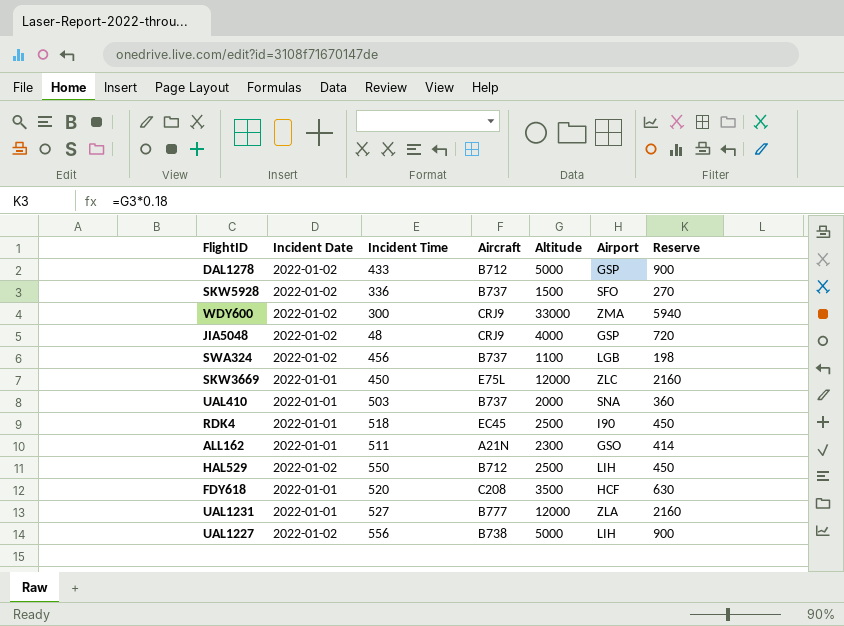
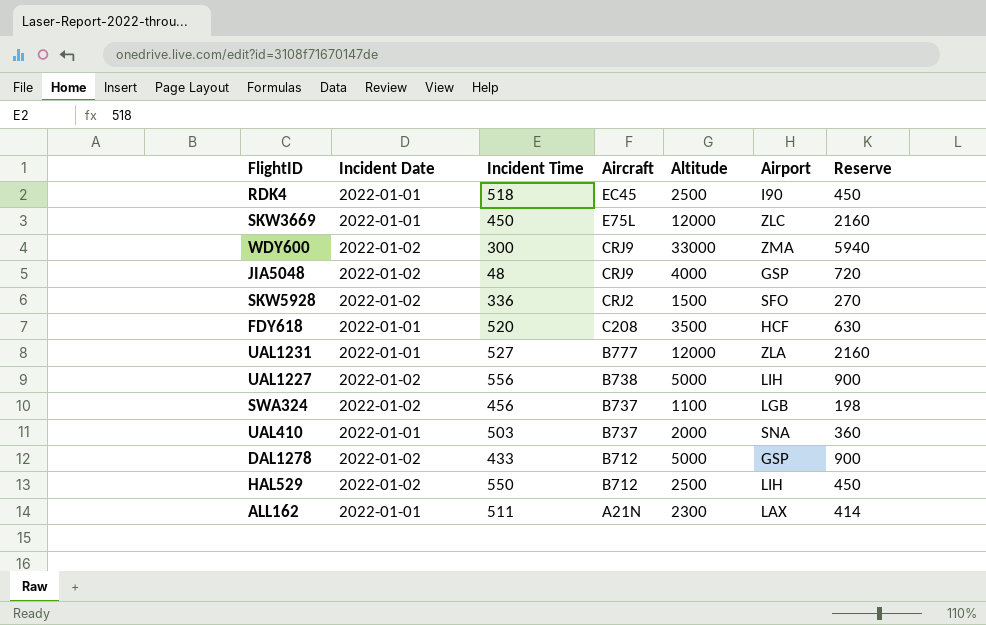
row order: none -> Aircraft descending
SKW5928 | Aircraft: B737 -> CRJ2
ALL162 | Airport: GSO -> LAX

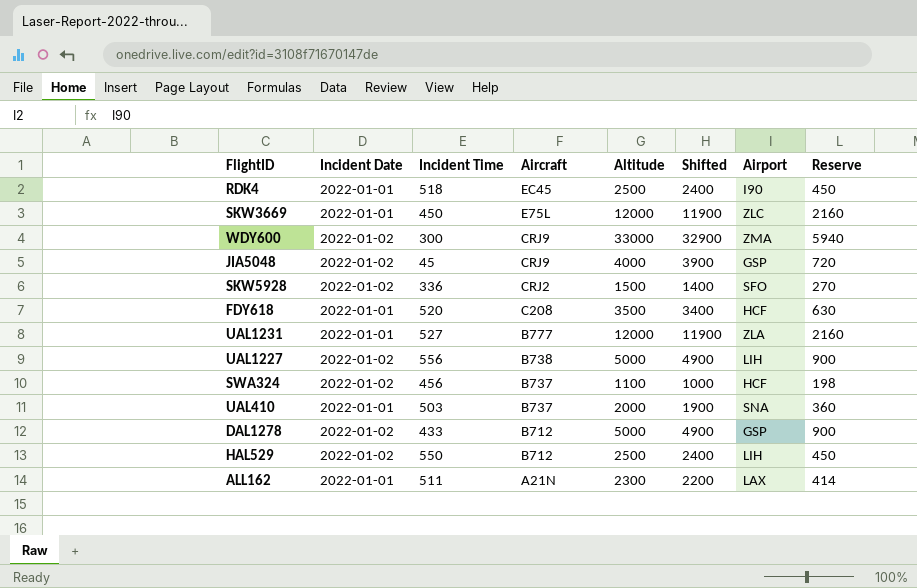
column Shifted | formula: none -> [Altitude] - 100
JIA5048 | Incident Time: 48 -> 45
SWA324 | Airport: LGB -> HCF

